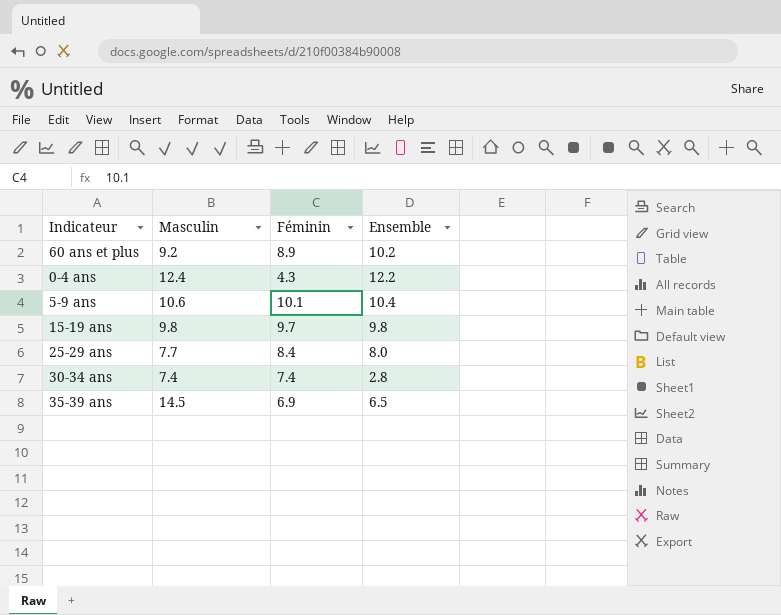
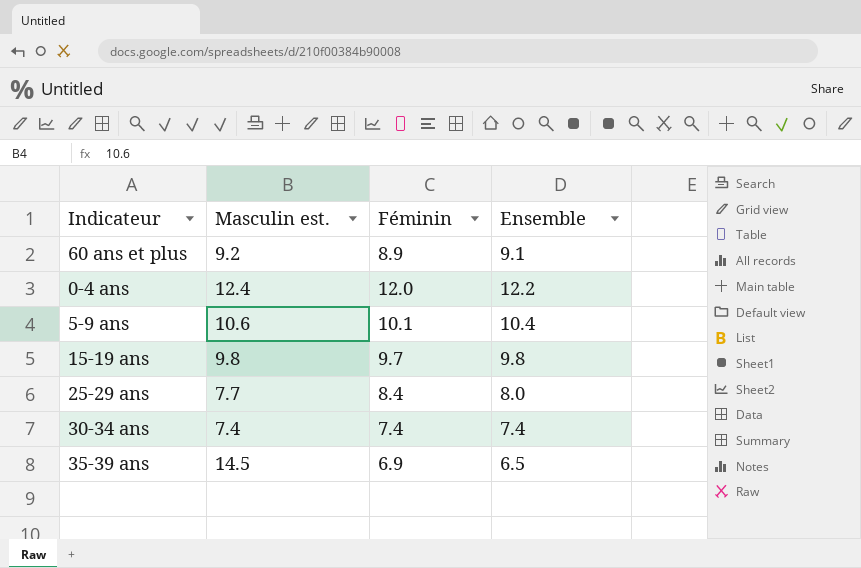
column name: Masculin -> Masculin est.
60 ans et plus | Ensemble: 10.2 -> 9.1
0-4 ans | Féminin: 4.3 -> 12.0
30-34 ans | Ensemble: 2.8 -> 7.4

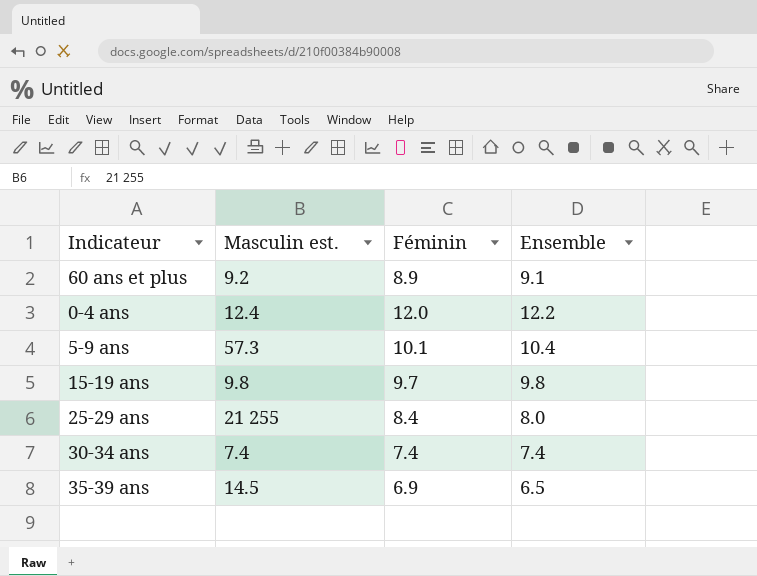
5-9 ans | Masculin est.: 10.6 -> 57.3
25-29 ans | Masculin est.: 7.7 -> 21 255

